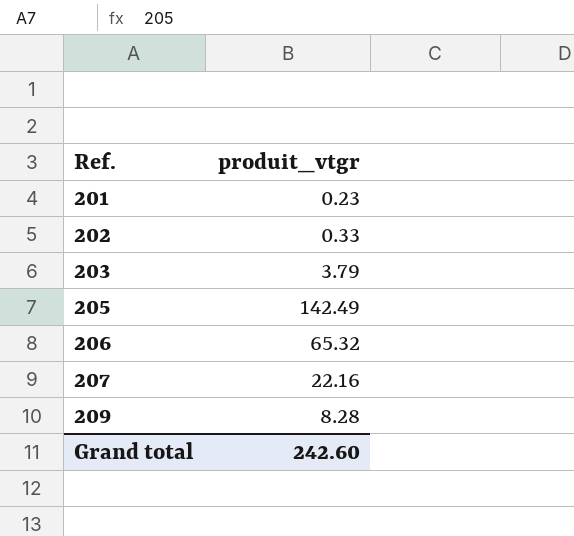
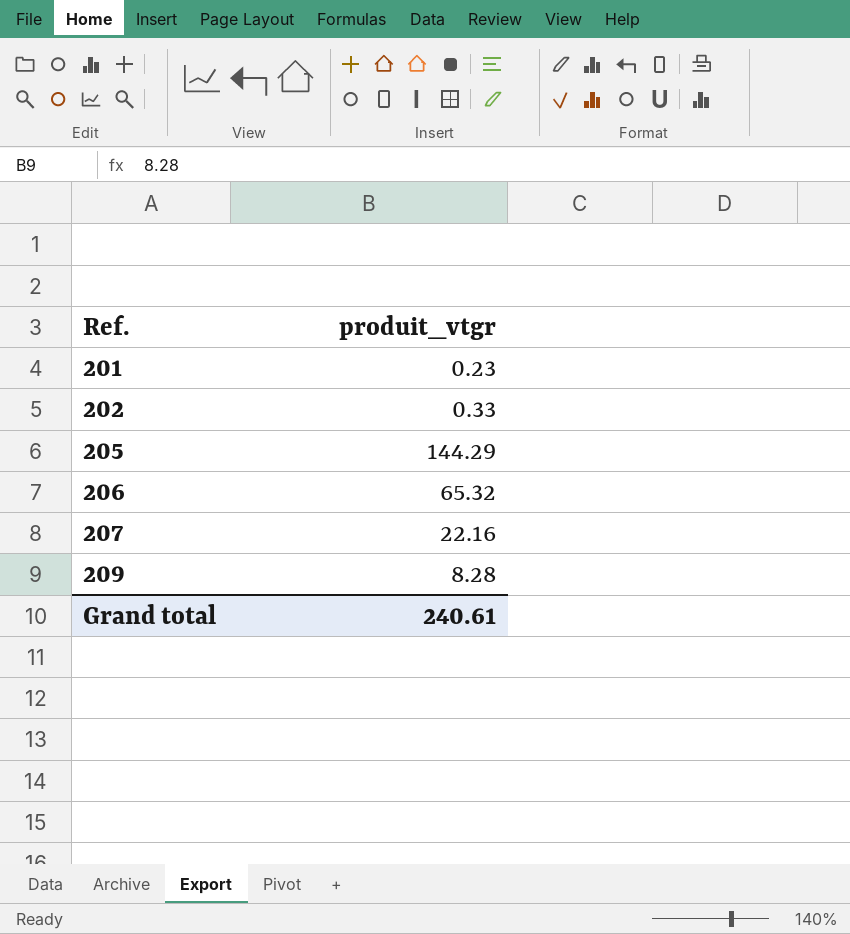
row 203: 3.79 -> none
205 | produit_vtgr: 142.49 -> 144.29
Grand total | produit_vtgr: 242.60 -> 240.61

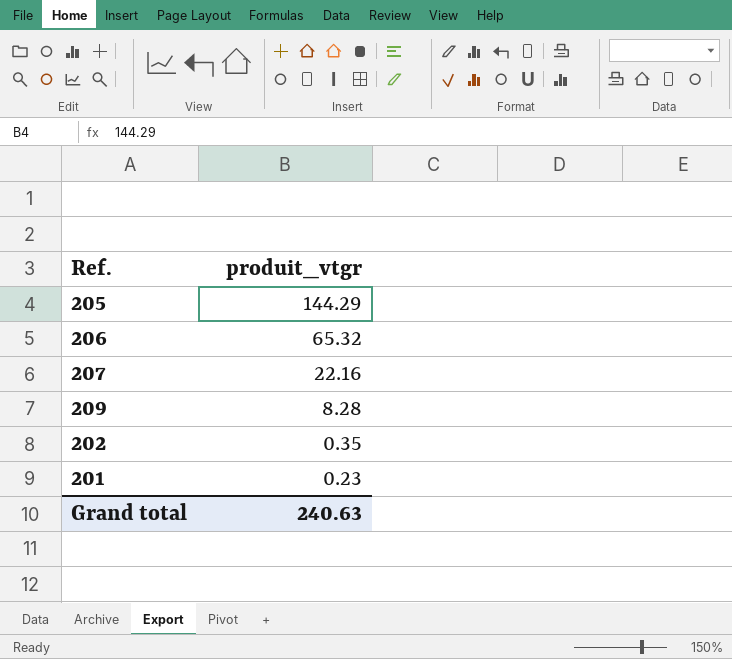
row order: Ref. ascending -> produit_vtgr descending
202 | produit_vtgr: 0.33 -> 0.35
Grand total | produit_vtgr: 240.61 -> 240.63

